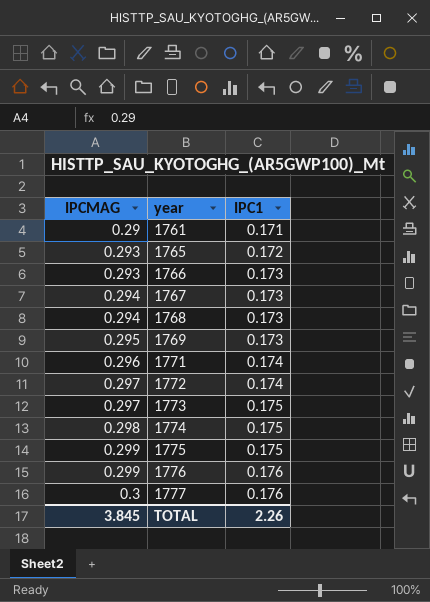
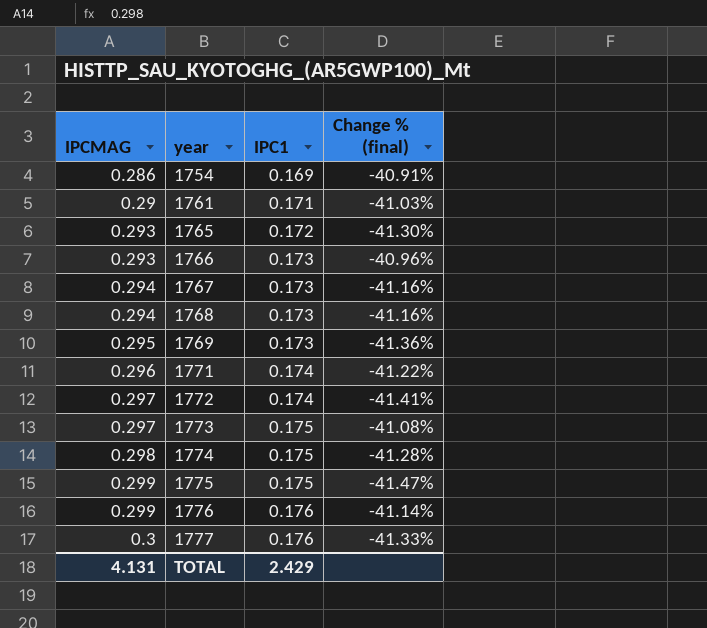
column Change % (final) | formula: none -> ([IPC1] - [IPCMAG]) / [IPCMAG]
row 1754: none -> 0.286 | 0.169 | -40.91%
TOTAL | IPCMAG: 3.845 -> 4.131
TOTAL | IPC1: 2.26 -> 2.429

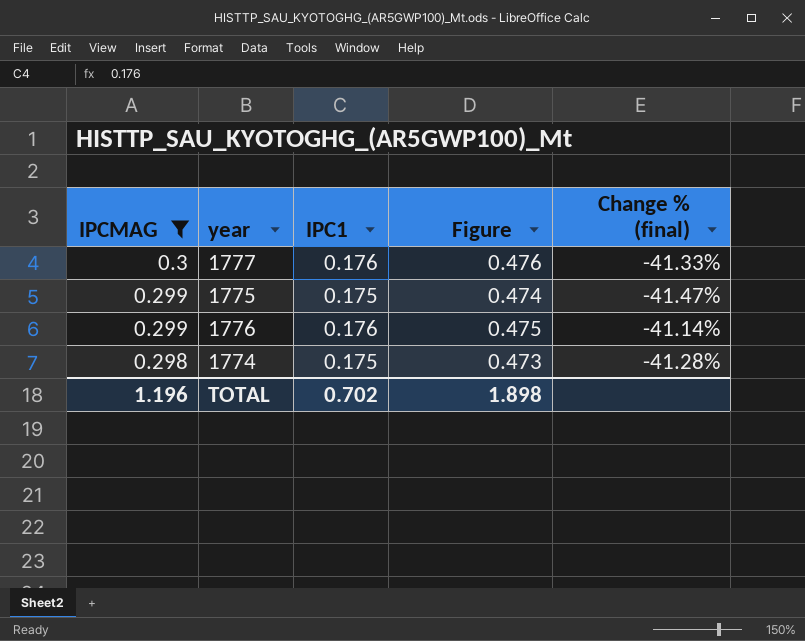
filter: none -> IPCMAG >= 0.298
row order: IPCMAG ascending -> IPCMAG descending
column Figure | formula: none -> [IPCMAG] + [IPC1]
TOTAL | IPCMAG: 4.131 -> 1.196
TOTAL | IPC1: 2.429 -> 0.702

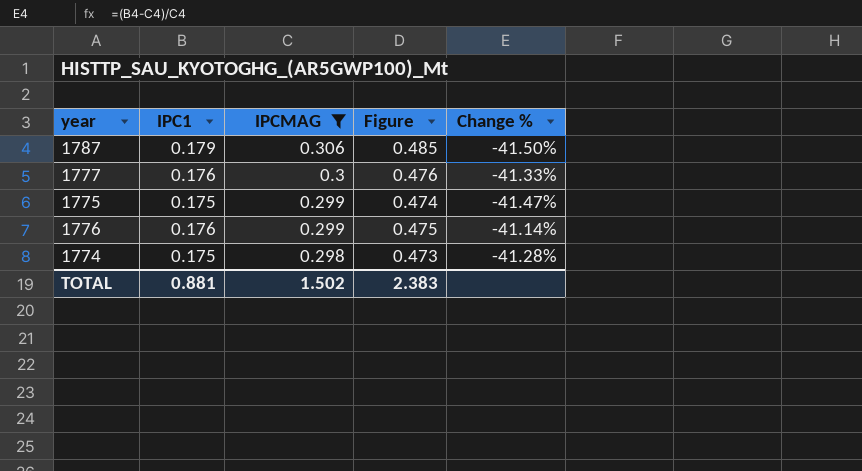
column IPCMAG | position: 1 -> 3
column name: Change % (final) -> Change %
row 1787: none -> 0.179 | 0.306 | 0.485 | -41.50%
TOTAL | IPC1: 0.702 -> 0.881
TOTAL | IPCMAG: 1.196 -> 1.502
TOTAL | Figure: 1.898 -> 2.383

